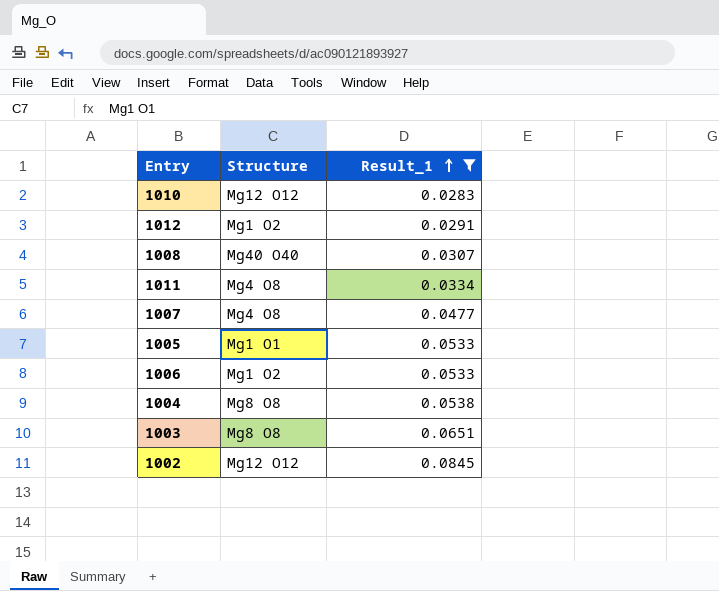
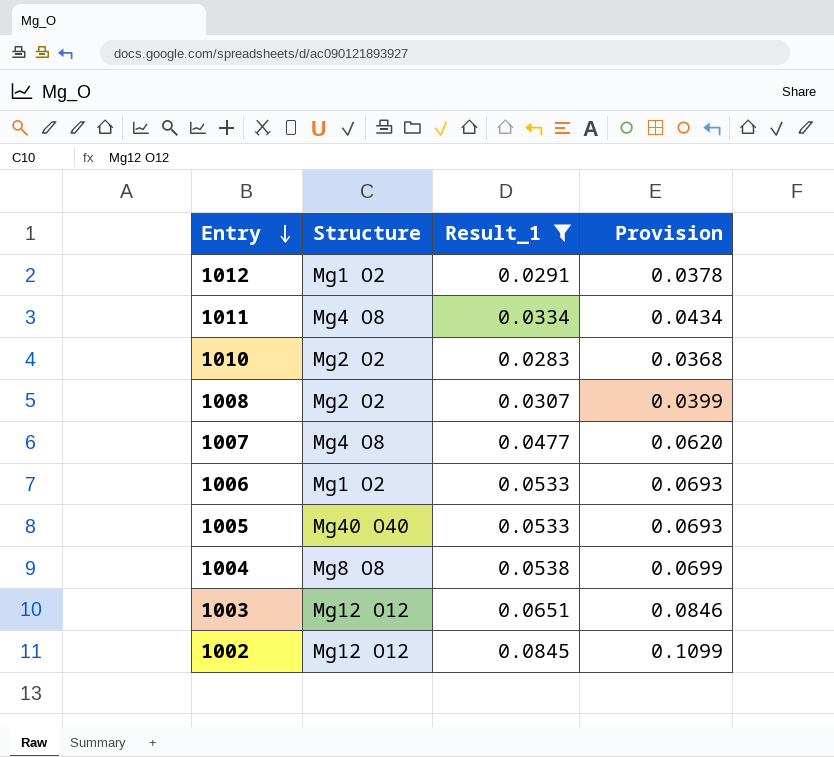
row order: Result_1 ascending -> Entry descending
column Provision | formula: none -> [Result_1] * 1.3
1010 | Structure: Mg12 O12 -> Mg2 O2
1008 | Structure: Mg40 O40 -> Mg2 O2
1005 | Structure: Mg1 O1 -> Mg40 O40
1003 | Structure: Mg8 O8 -> Mg12 O12

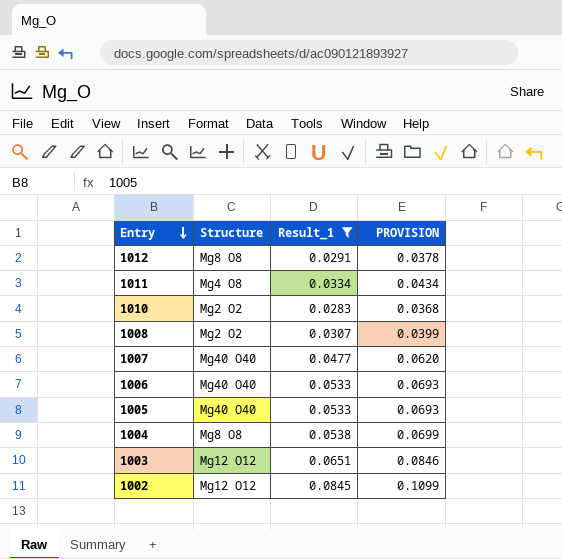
column name: Provision -> PROVISION
1012 | Structure: Mg1 O2 -> Mg8 O8
1007 | Structure: Mg4 O8 -> Mg40 O40
1006 | Structure: Mg1 O2 -> Mg40 O40

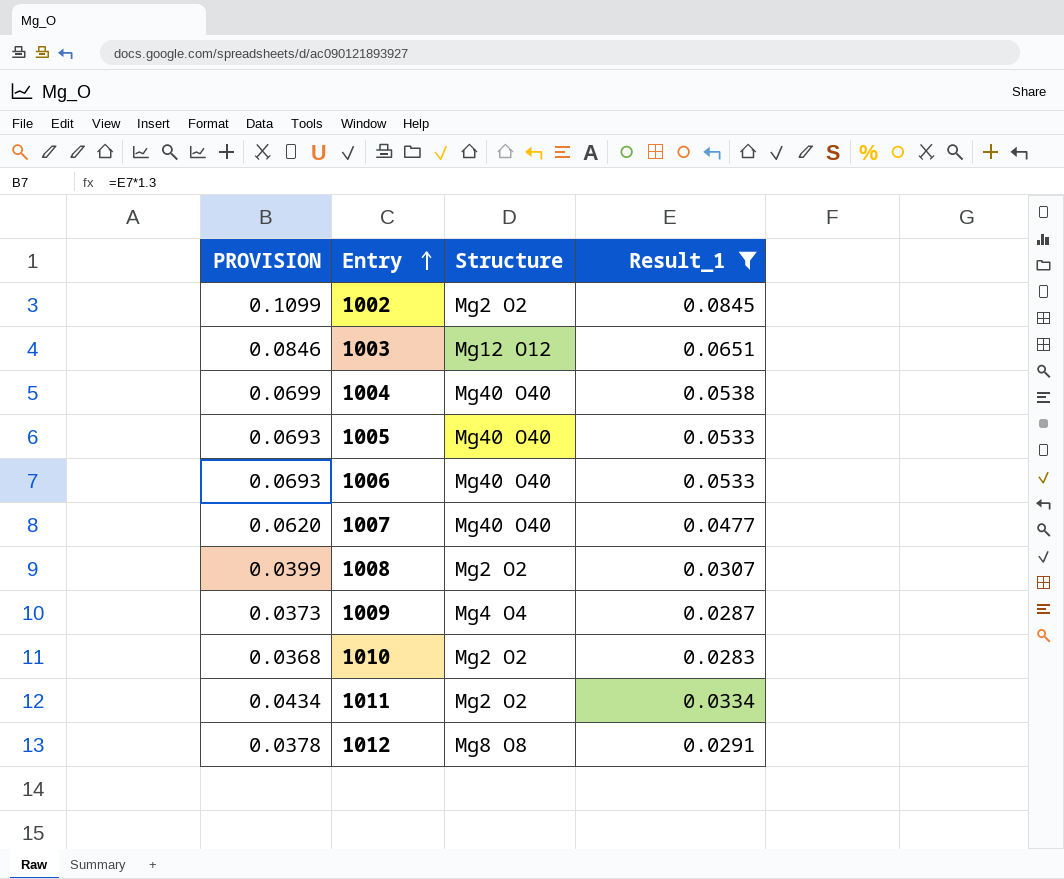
row order: Entry descending -> Entry ascending
column PROVISION | position: 4 -> 1
1002 | Structure: Mg12 O12 -> Mg2 O2
1004 | Structure: Mg8 O8 -> Mg40 O40
row 1009: none -> 0.0373 | Mg4 O4 | 0.0287
1011 | Structure: Mg4 O8 -> Mg2 O2

